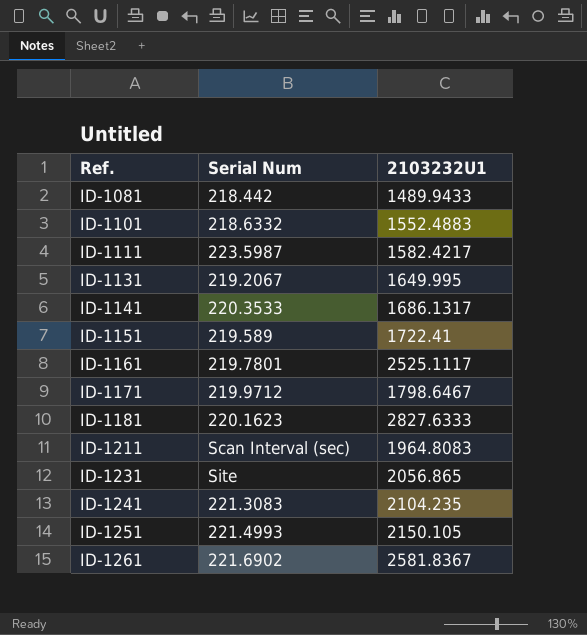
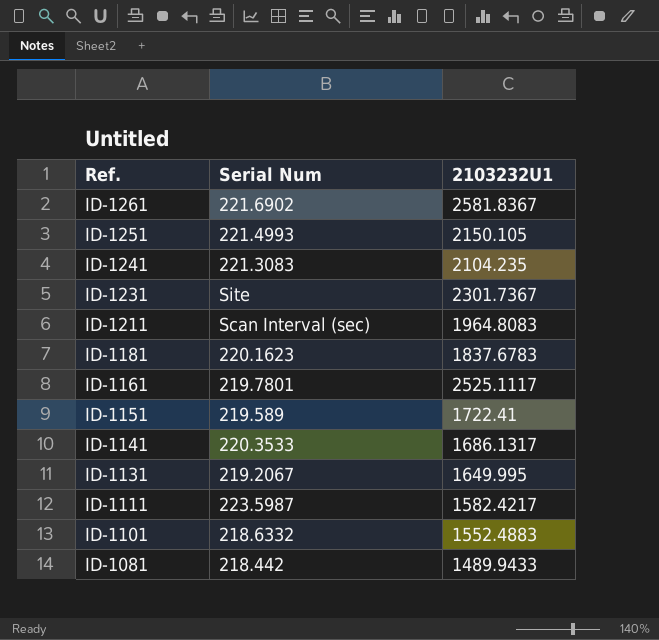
row order: Ref. ascending -> Ref. descending
row ID-1171: 219.9712 | 1798.6467 -> none
ID-1231 | 2103232U1: 2056.865 -> 2301.7367
ID-1181 | 2103232U1: 2827.6333 -> 1837.6783

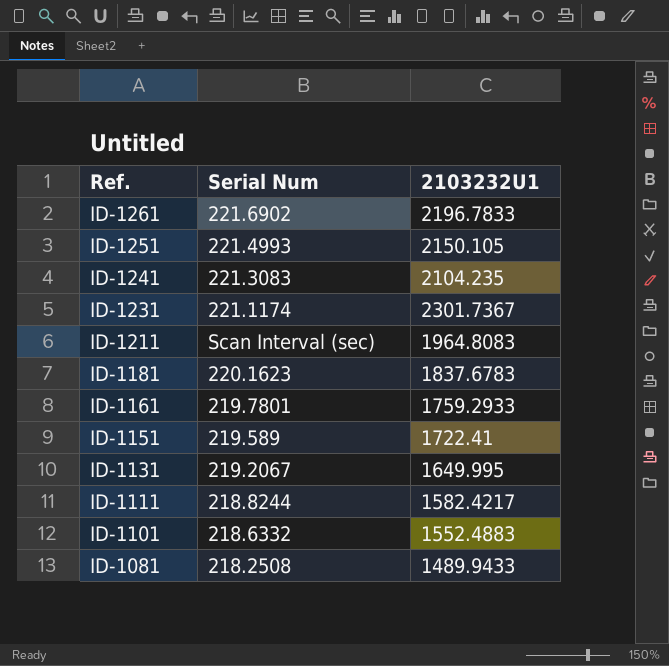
row ID-1141: 220.3533 | 1686.1317 -> none
ID-1261 | 2103232U1: 2581.8367 -> 2196.7833
ID-1231 | Serial Num: Site -> 221.1174
ID-1161 | 2103232U1: 2525.1117 -> 1759.2933
ID-1111 | Serial Num: 223.5987 -> 218.8244
ID-1081 | Serial Num: 218.442 -> 218.2508

